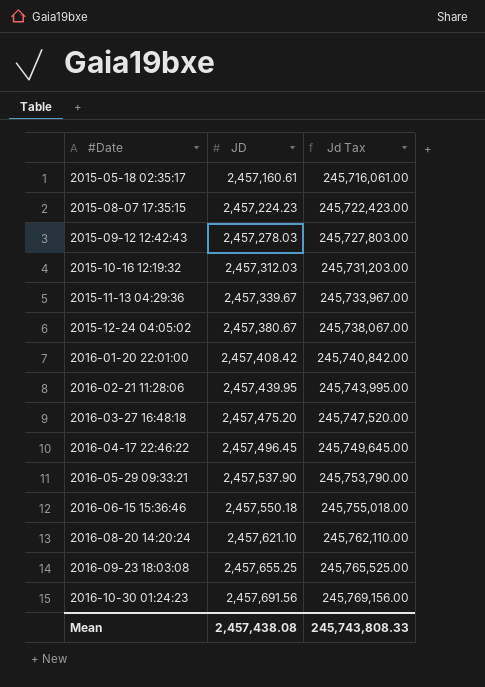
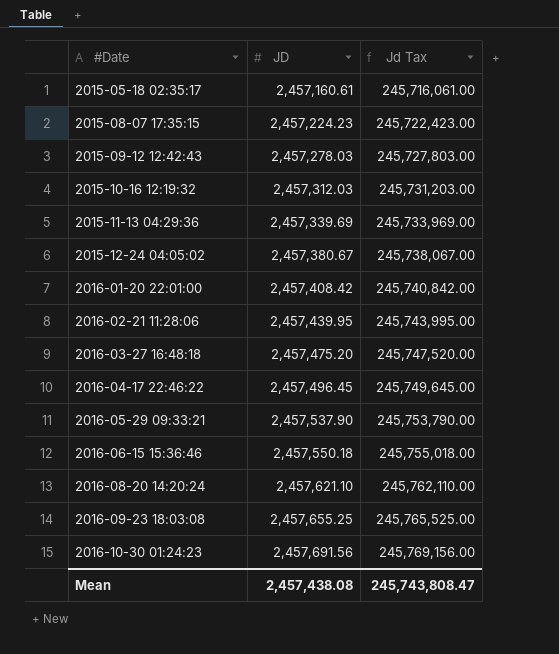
2015-11-13 04:29:36 | JD: 2,457,339.67 -> 2,457,339.69
2015-11-13 04:29:36 | Jd Tax: 245,733,967.00 -> 245,733,969.00
Mean | Jd Tax: 245,743,808.33 -> 245,743,808.47

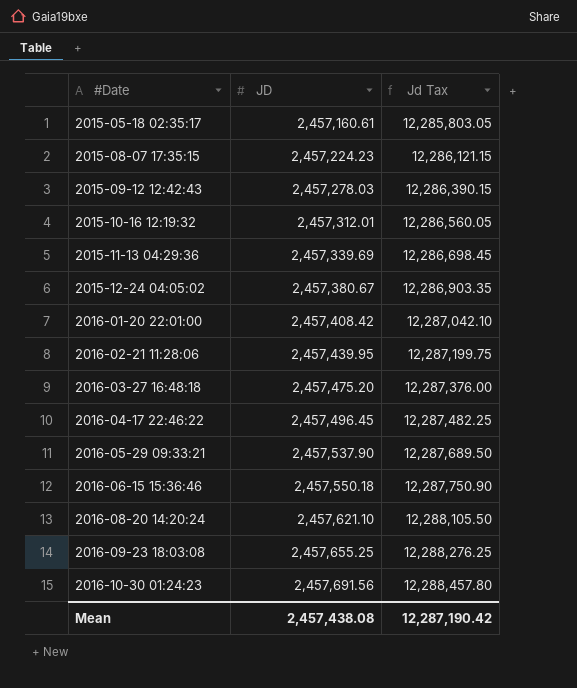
column Jd Tax | formula: [JD] * 100 -> [JD] * 5
2015-10-16 12:19:32 | JD: 2,457,312.03 -> 2,457,312.01
Mean | Jd Tax: 245,743,808.47 -> 12,287,190.42

